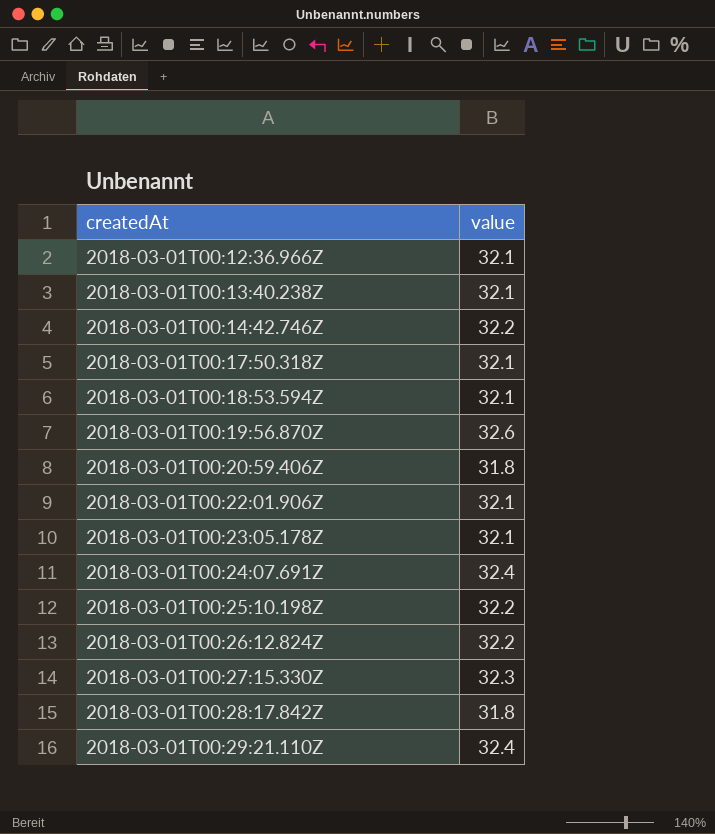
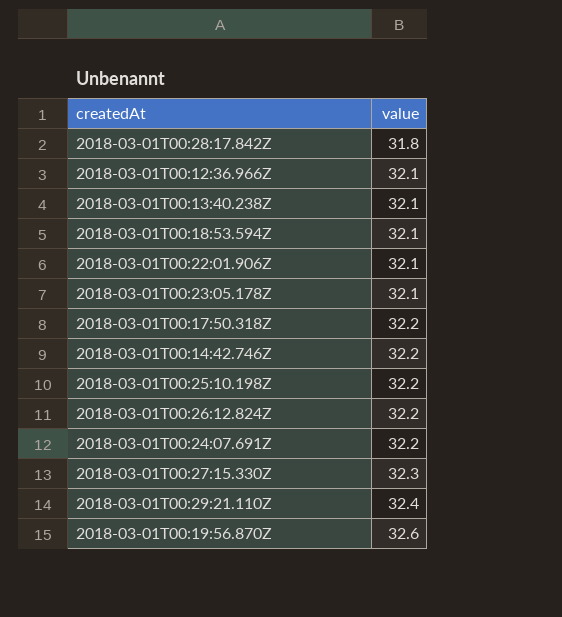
row order: createdAt ascending -> value ascending
row 2018-03-01T00:20:59.406Z: 31.8 -> none
2018-03-01T00:17:50.318Z | value: 32.1 -> 32.2
2018-03-01T00:24:07.691Z | value: 32.4 -> 32.2

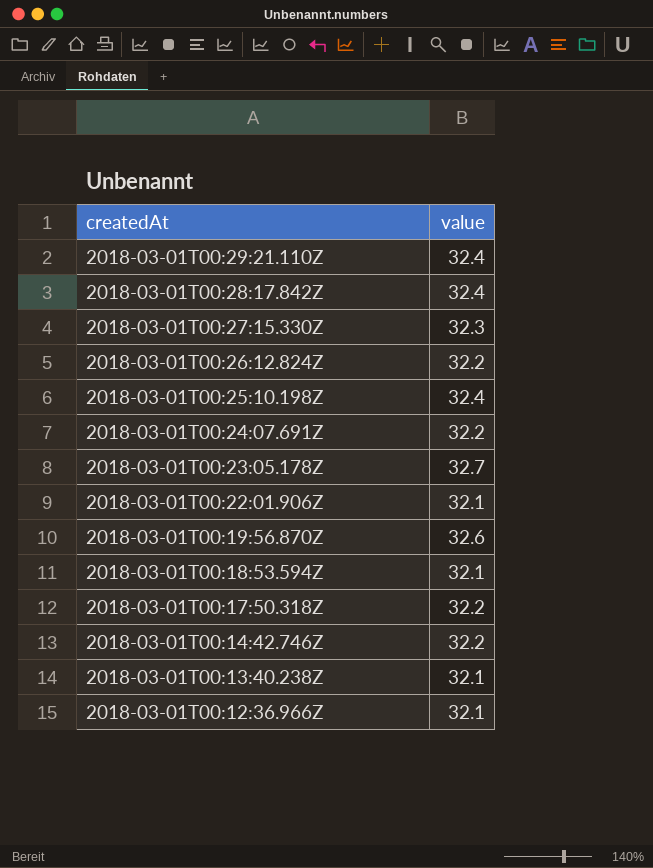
row order: value ascending -> createdAt descending
2018-03-01T00:28:17.842Z | value: 31.8 -> 32.4
2018-03-01T00:25:10.198Z | value: 32.2 -> 32.4
2018-03-01T00:23:05.178Z | value: 32.1 -> 32.7

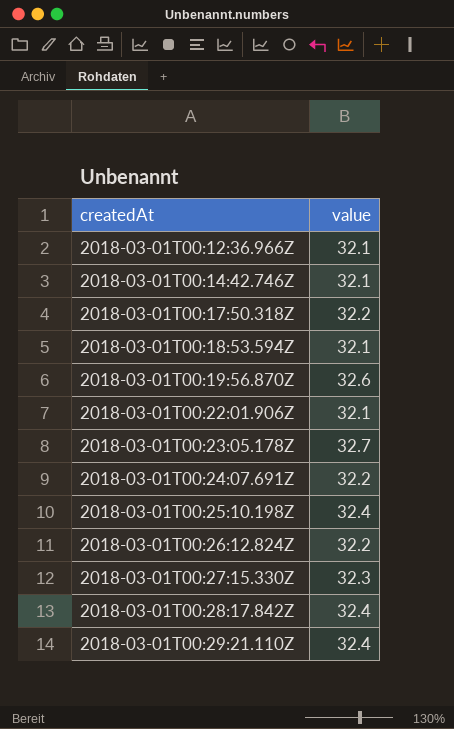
row order: createdAt descending -> createdAt ascending
row 2018-03-01T00:13:40.238Z: 32.1 -> none
2018-03-01T00:14:42.746Z | value: 32.2 -> 32.1

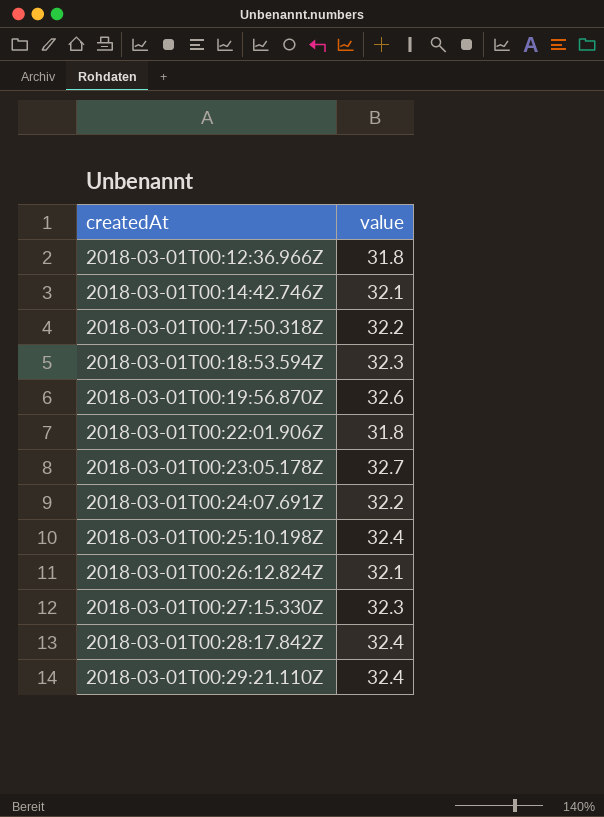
2018-03-01T00:12:36.966Z | value: 32.1 -> 31.8
2018-03-01T00:18:53.594Z | value: 32.1 -> 32.3
2018-03-01T00:22:01.906Z | value: 32.1 -> 31.8
2018-03-01T00:26:12.824Z | value: 32.2 -> 32.1

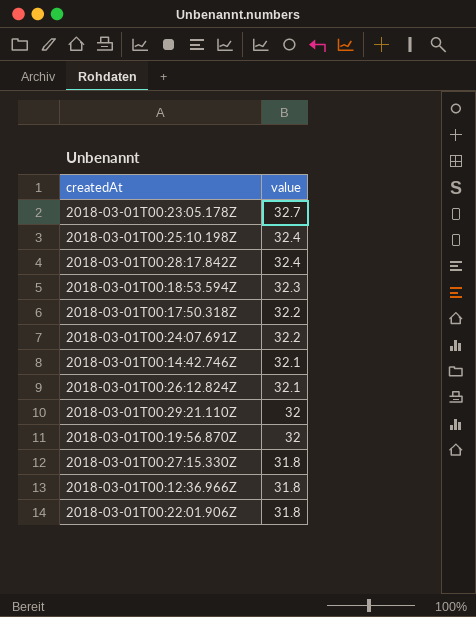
row order: createdAt ascending -> value descending
2018-03-01T00:29:21.110Z | value: 32.4 -> 32
2018-03-01T00:19:56.870Z | value: 32.6 -> 32
2018-03-01T00:27:15.330Z | value: 32.3 -> 31.8

